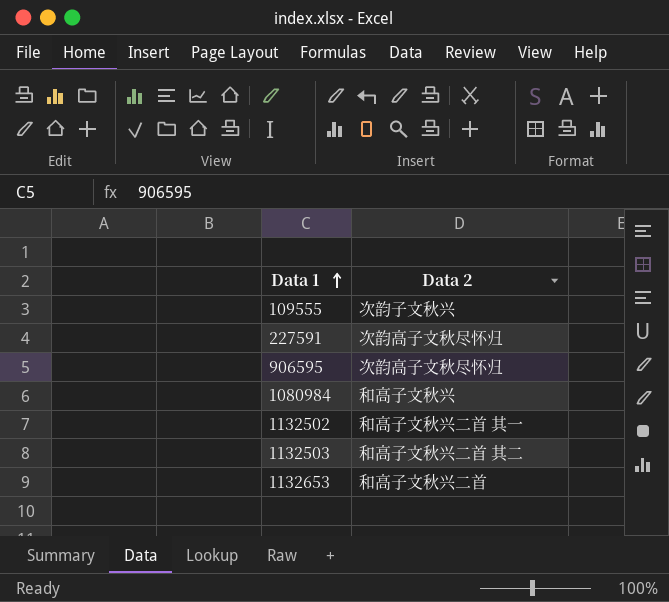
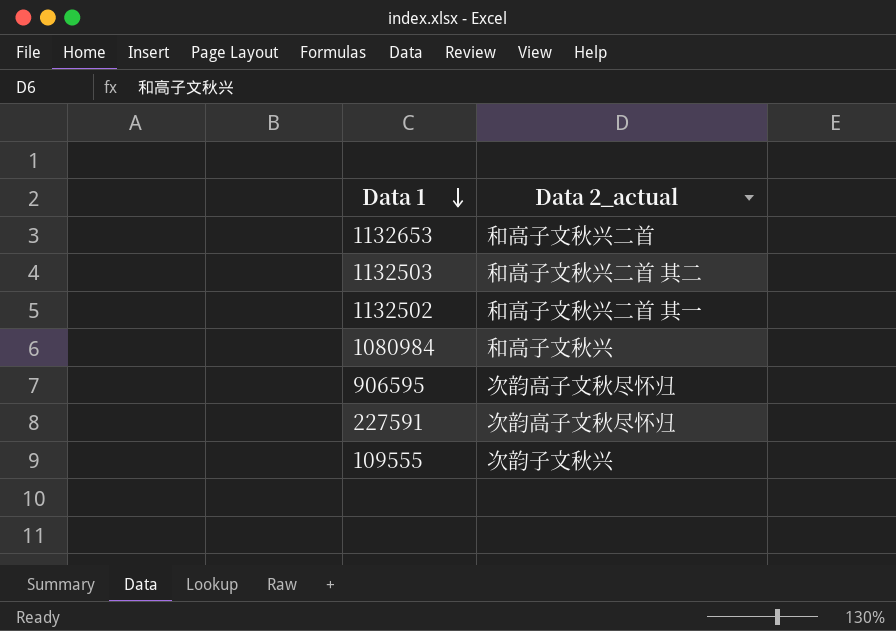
row order: Data 1 ascending -> Data 1 descending
column name: Data 2 -> Data 2_actual

